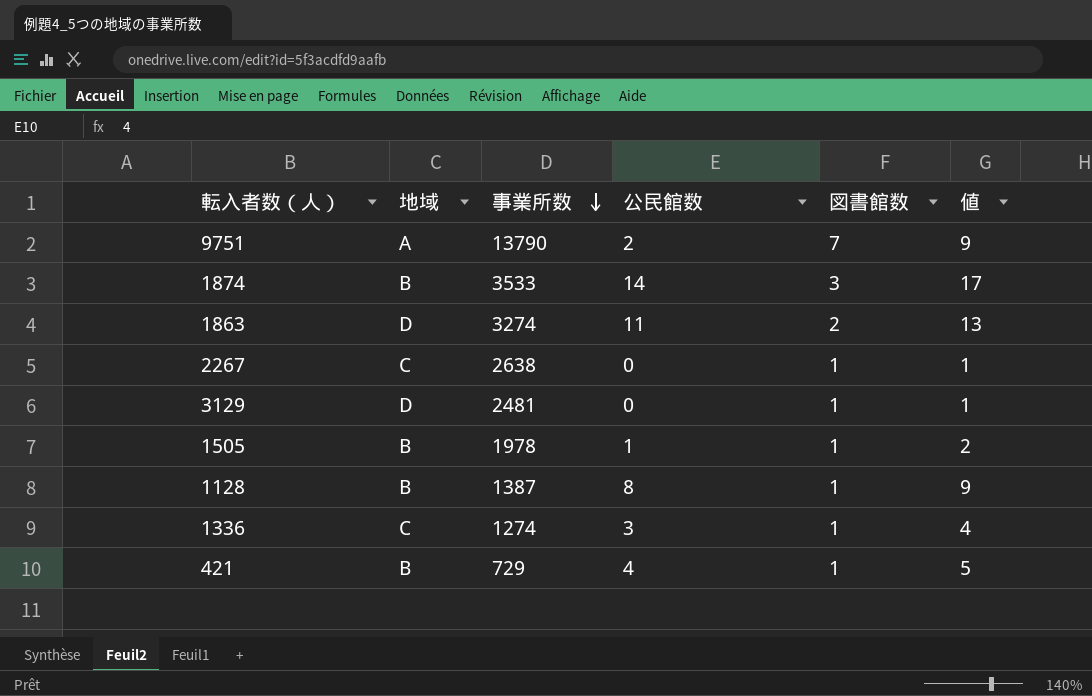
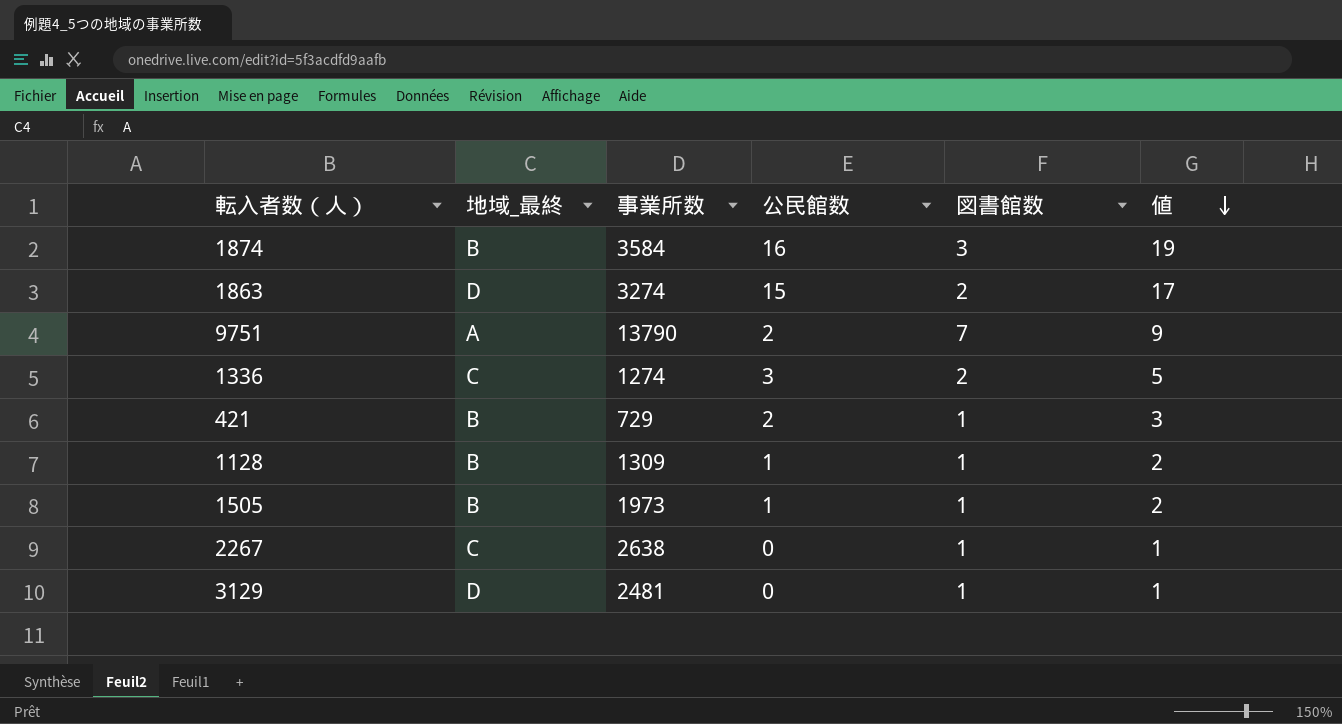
row order: 事業所数 descending -> 値 descending
column name: 地域 -> 地域_最終
1874 | 事業所数: 3533 -> 3584
1874 | 公民館数: 14 -> 16
1874 | 値: 17 -> 19
1863 | 公民館数: 11 -> 15
1863 | 値: 13 -> 17
1336 | 図書館数: 1 -> 2
1336 | 値: 4 -> 5
421 | 公民館数: 4 -> 2
421 | 値: 5 -> 3
1128 | 事業所数: 1387 -> 1309
1128 | 公民館数: 8 -> 1
1128 | 値: 9 -> 2
1505 | 事業所数: 1978 -> 1973

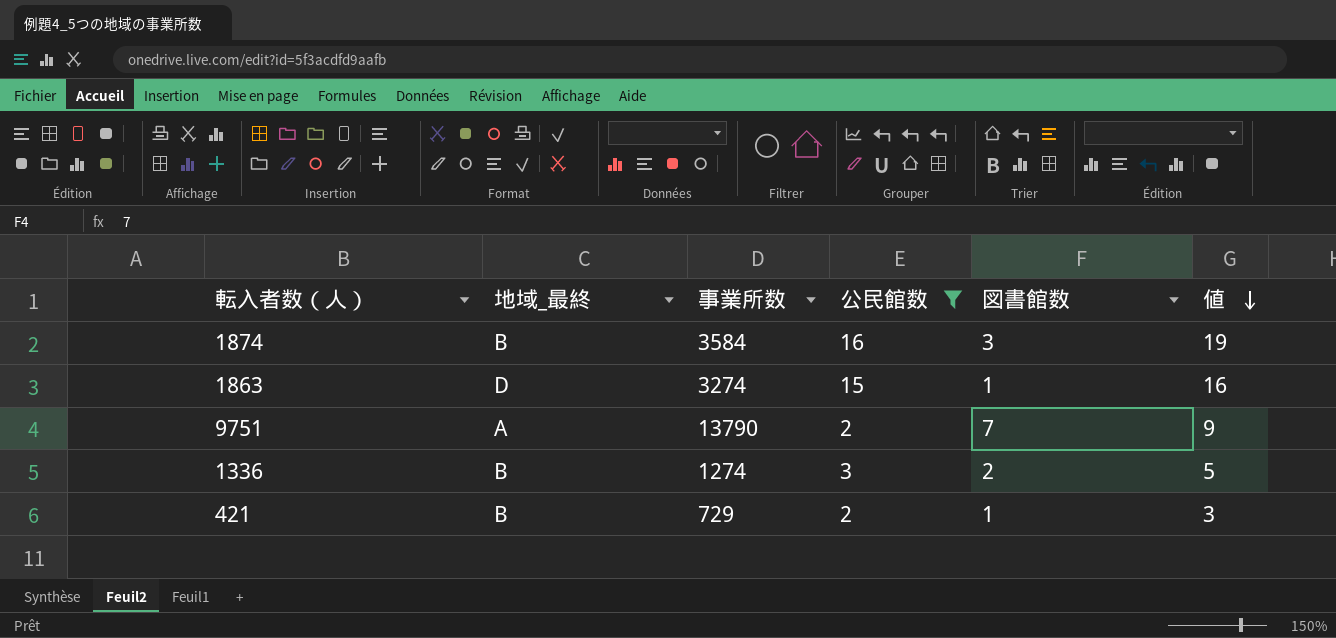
filter: none -> 公民館数 >= 2
1863 | 図書館数: 2 -> 1
1863 | 値: 17 -> 16
1336 | 地域_最終: C -> B

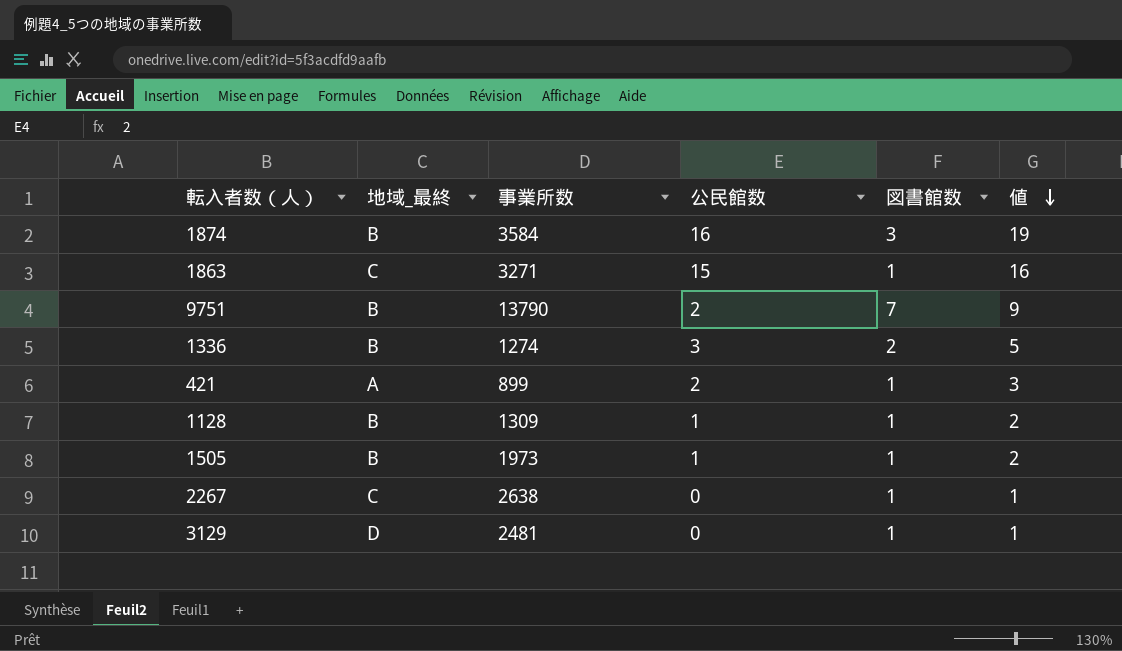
filter: 公民館数 >= 2 -> none
1863 | 地域_最終: D -> C
1863 | 事業所数: 3274 -> 3271
9751 | 地域_最終: A -> B
421 | 地域_最終: B -> A
421 | 事業所数: 729 -> 899

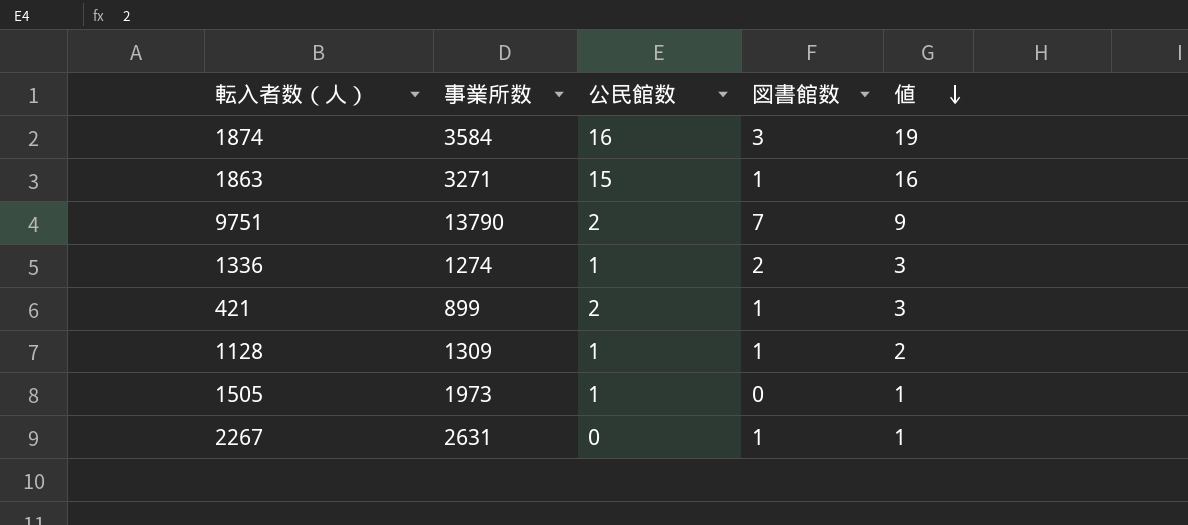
column 地域_最終 | position: 2 -> none
row 3129: D | 2481 | 0 | 1 | 1 -> none
1336 | 公民館数: 3 -> 1
1336 | 値: 5 -> 3
1505 | 図書館数: 1 -> 0
1505 | 値: 2 -> 1
2267 | 事業所数: 2638 -> 2631

